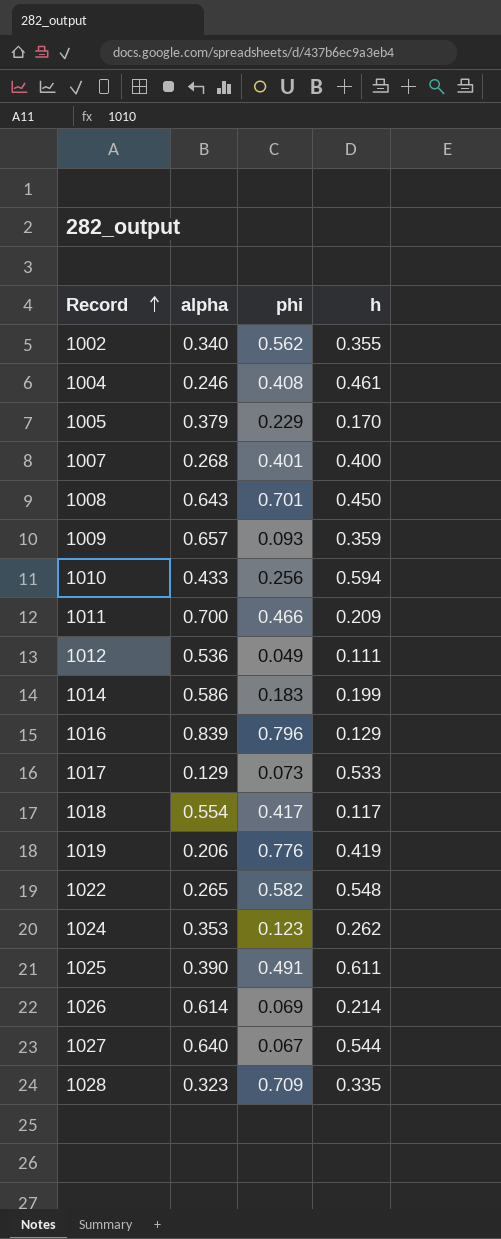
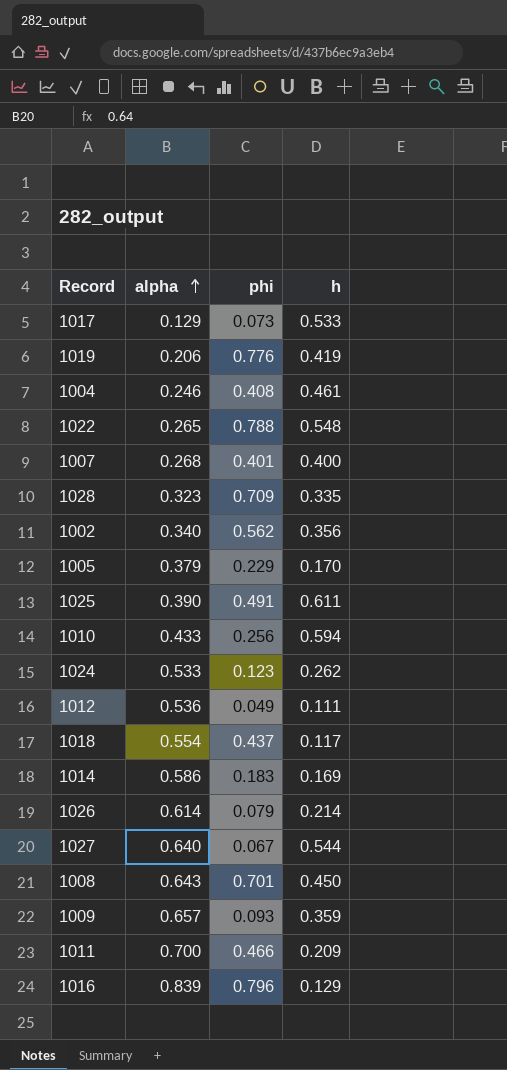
row order: Record ascending -> alpha ascending
1022 | phi: 0.582 -> 0.788
1002 | h: 0.355 -> 0.356
1024 | alpha: 0.353 -> 0.533
1018 | phi: 0.417 -> 0.437
1014 | h: 0.199 -> 0.169
1026 | phi: 0.069 -> 0.079

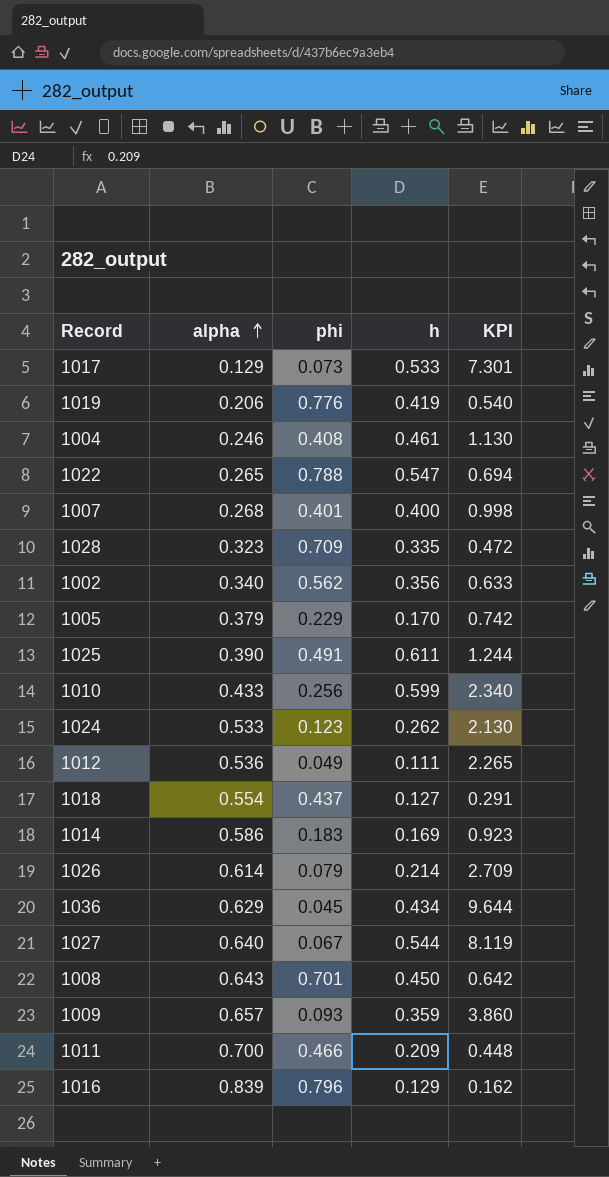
column KPI | formula: none -> [h] / [phi]
1022 | h: 0.548 -> 0.547
1010 | h: 0.594 -> 0.599
1018 | h: 0.117 -> 0.127
row 1036: none -> 0.629 | 0.045 | 0.434 | 9.644

